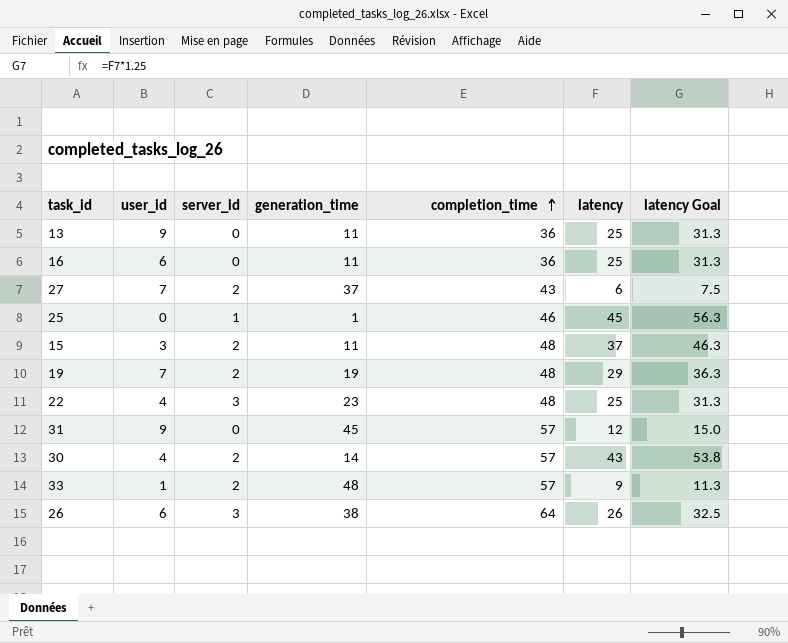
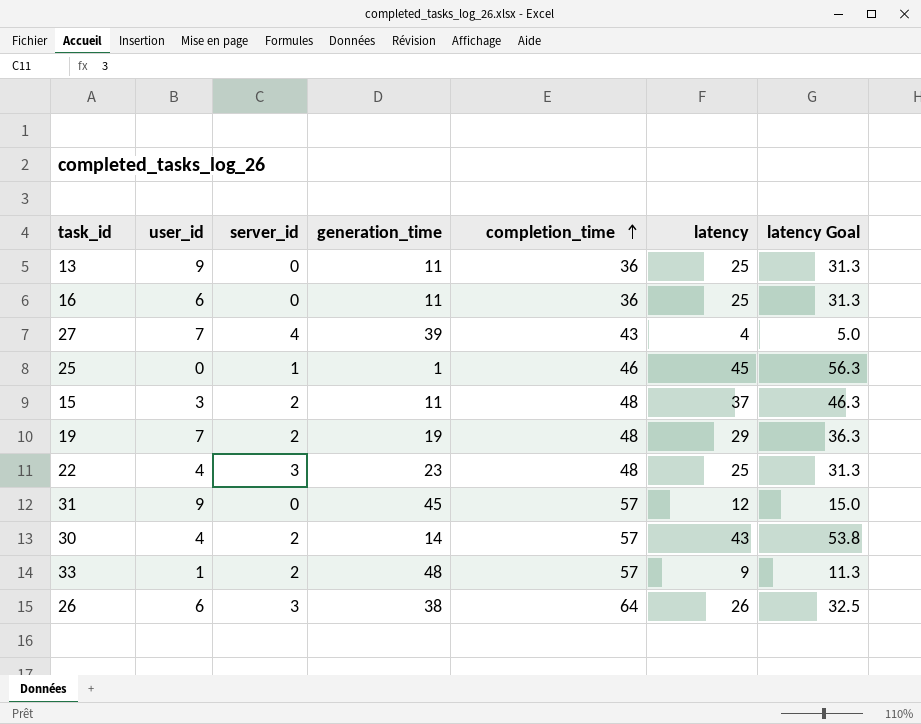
27 | server_id: 2 -> 4
27 | generation_time: 37 -> 39
27 | latency: 6 -> 4
27 | latency Goal: 7.5 -> 5.0

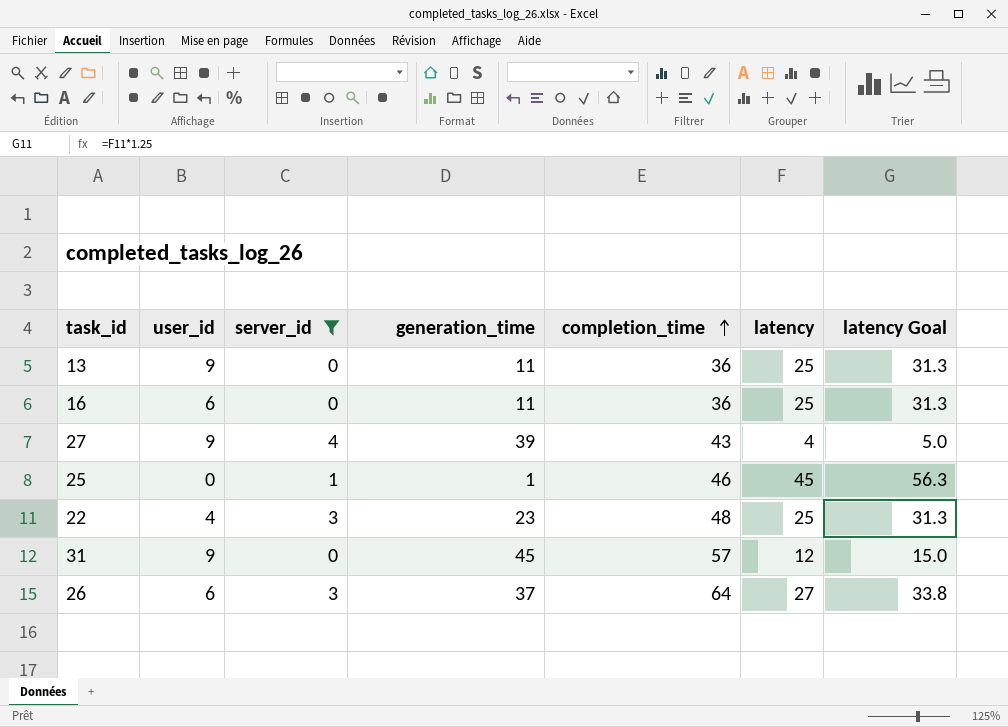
filter: none -> server_id != 2
27 | user_id: 7 -> 9
26 | generation_time: 38 -> 37
26 | latency: 26 -> 27
26 | latency Goal: 32.5 -> 33.8

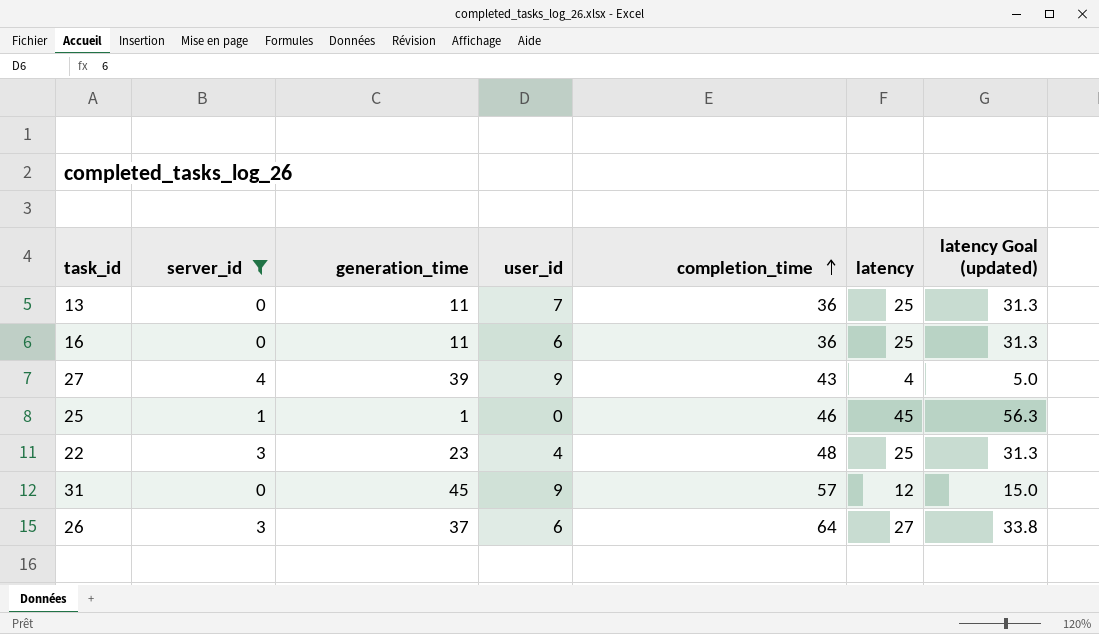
column user_id | position: 2 -> 4
column name: latency Goal -> latency Goal (updated)
13 | user_id: 9 -> 7

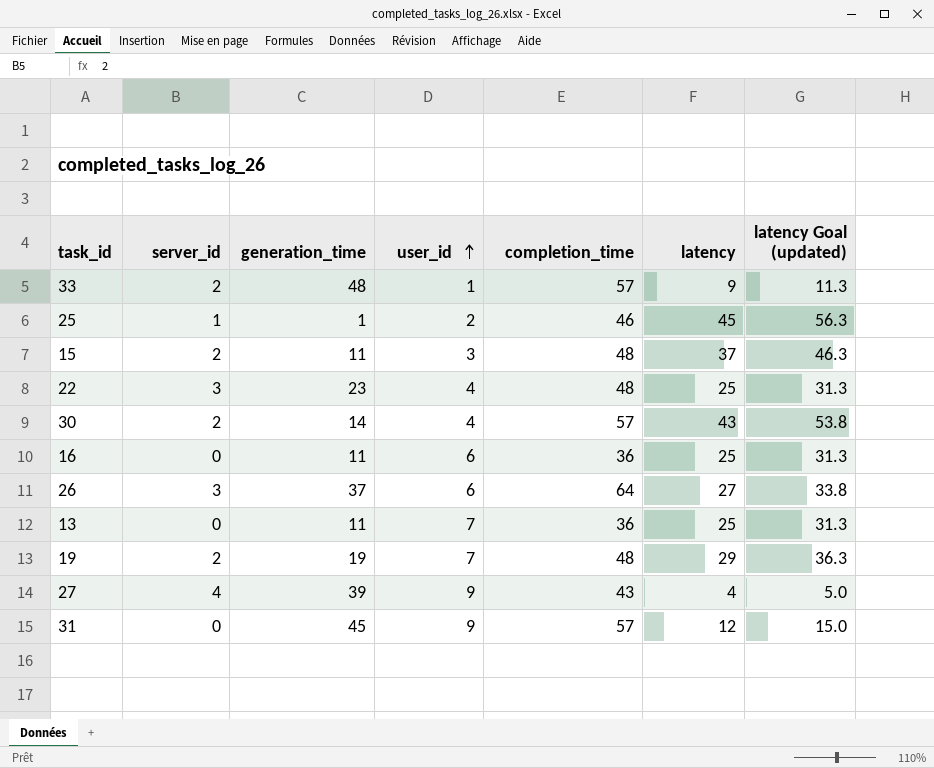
filter: server_id != 2 -> none
row order: completion_time ascending -> user_id ascending
25 | user_id: 0 -> 2

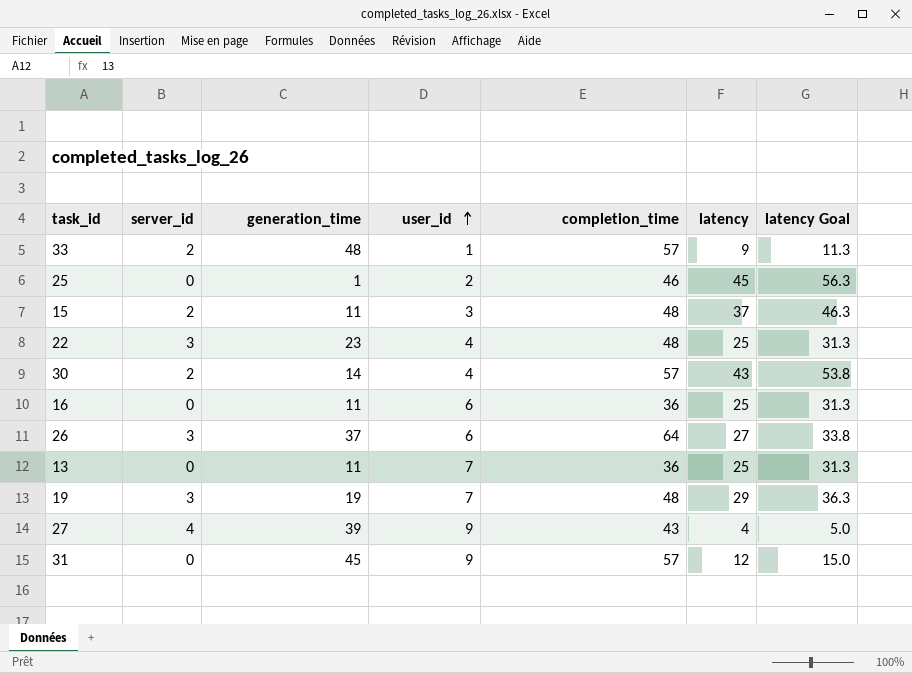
column name: latency Goal (updated) -> latency Goal
25 | server_id: 1 -> 0
19 | server_id: 2 -> 3

